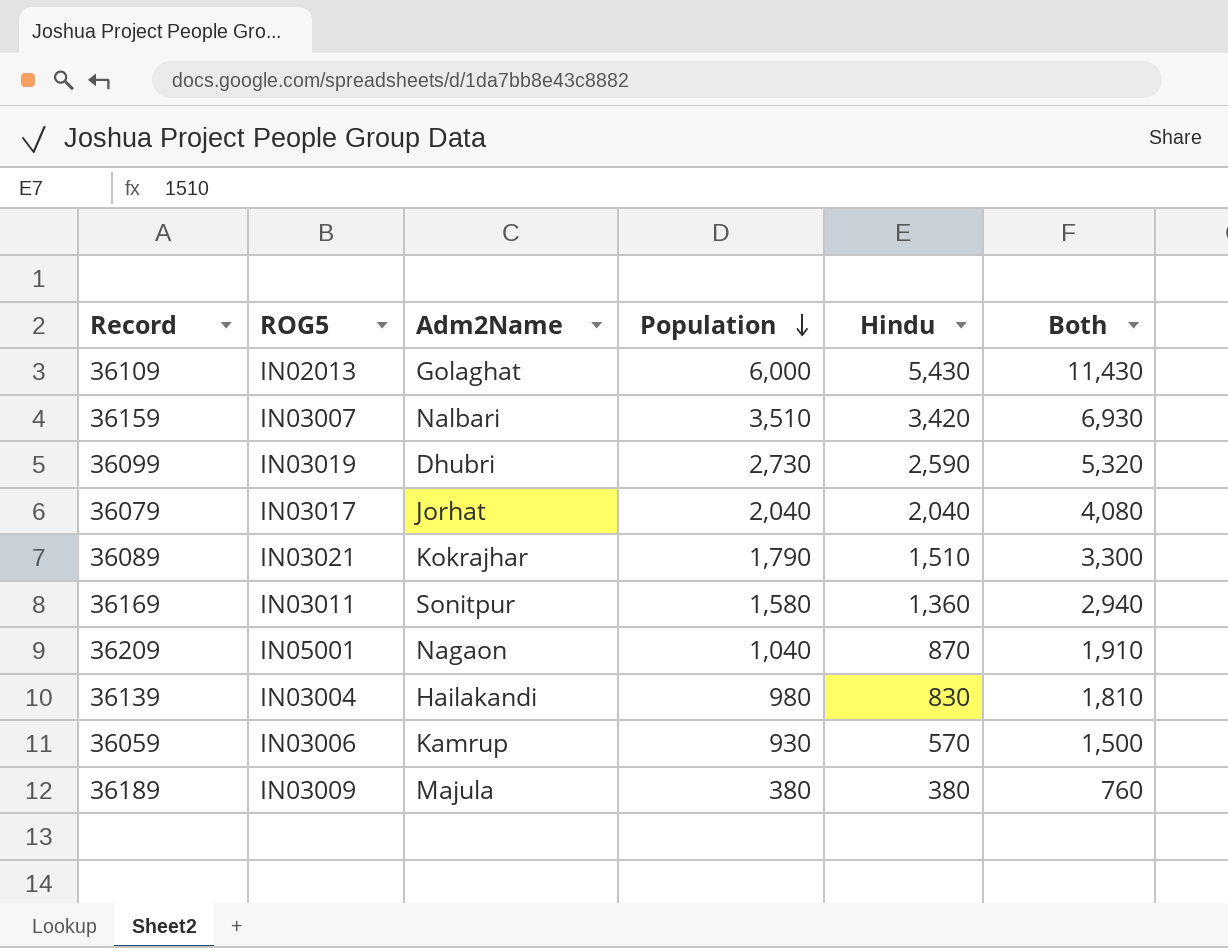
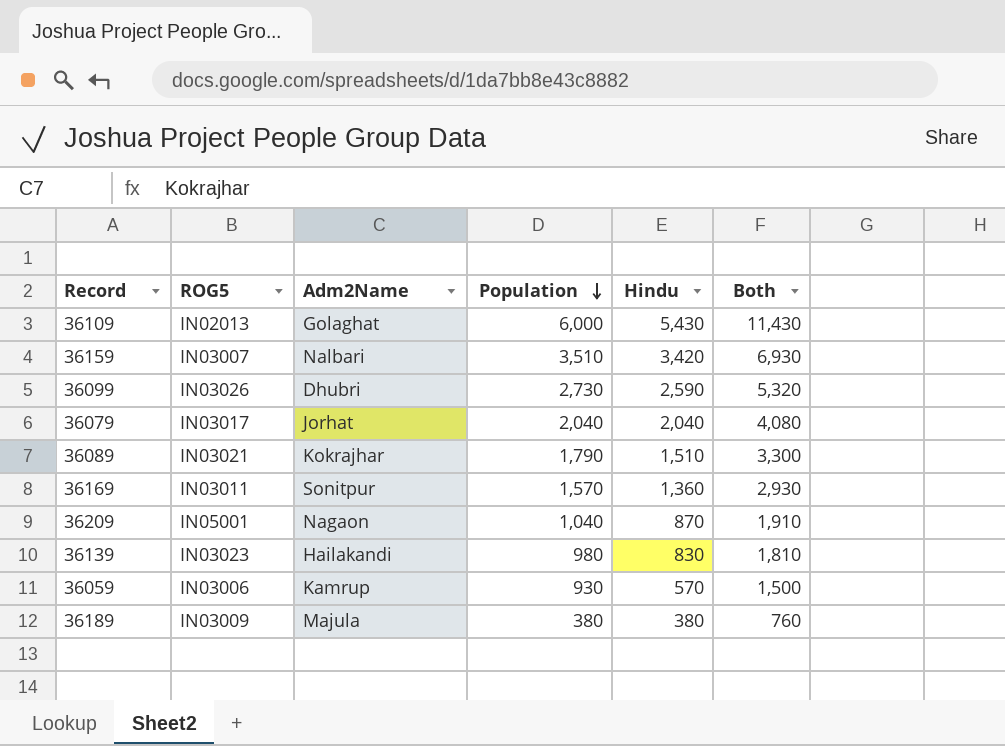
36099 | ROG5: IN03019 -> IN03026
36169 | Population: 1,580 -> 1,570
36169 | Both: 2,940 -> 2,930
36139 | ROG5: IN03004 -> IN03023

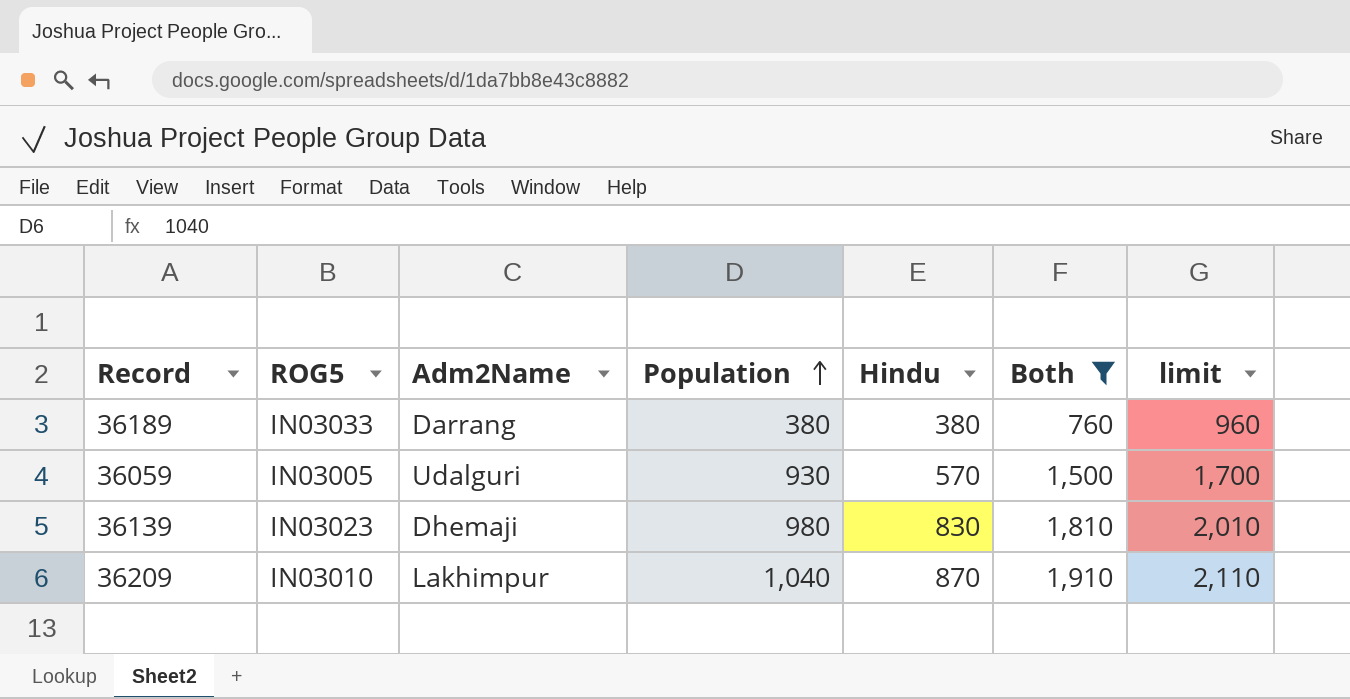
filter: none -> Both <= 1,910
row order: Population descending -> Population ascending
column limit | formula: none -> [Both] + 200
36189 | ROG5: IN03009 -> IN03033
36189 | Adm2Name: Majula -> Darrang
36059 | ROG5: IN03006 -> IN03005
36059 | Adm2Name: Kamrup -> Udalguri
36139 | Adm2Name: Hailakandi -> Dhemaji
36209 | ROG5: IN05001 -> IN03010
36209 | Adm2Name: Nagaon -> Lakhimpur

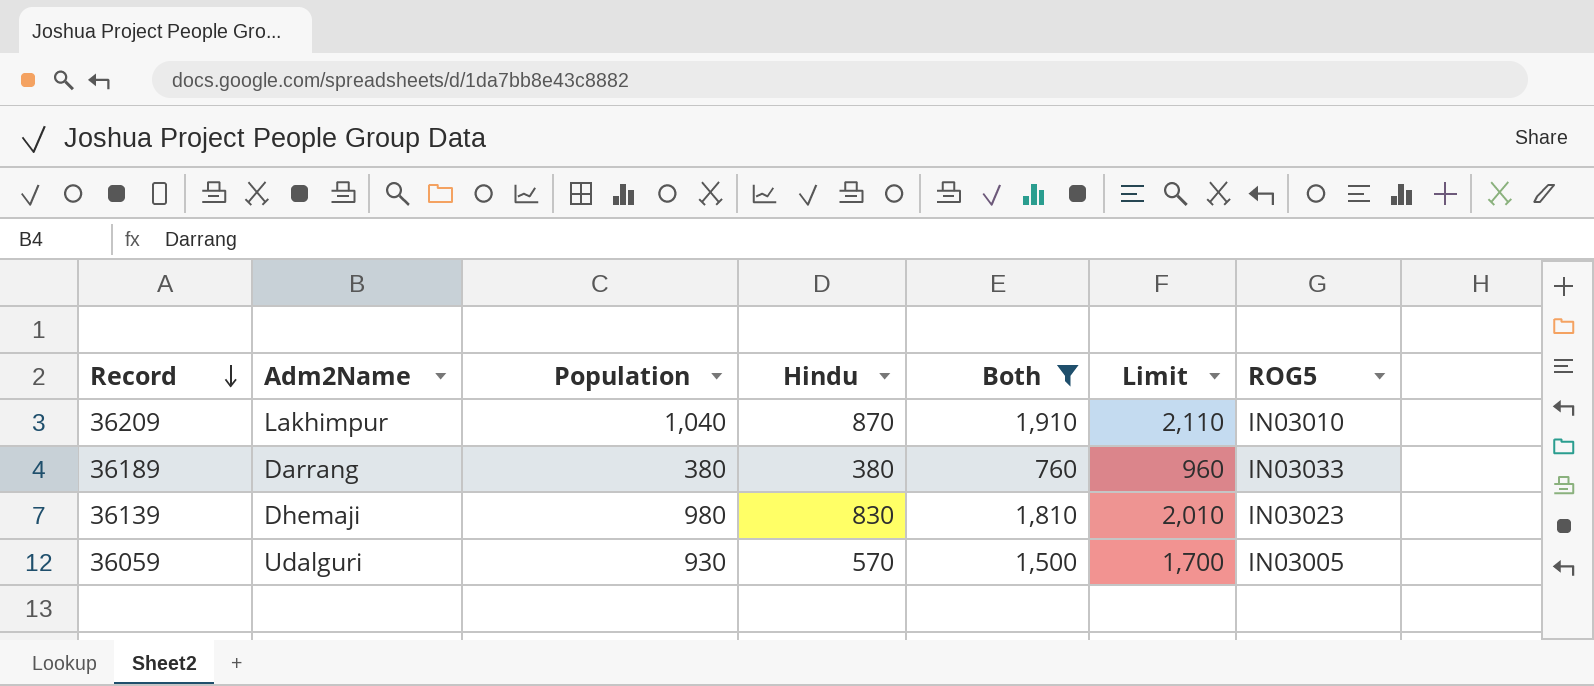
row order: Population ascending -> Record descending
column name: limit -> Limit
column ROG5 | position: 2 -> 7

